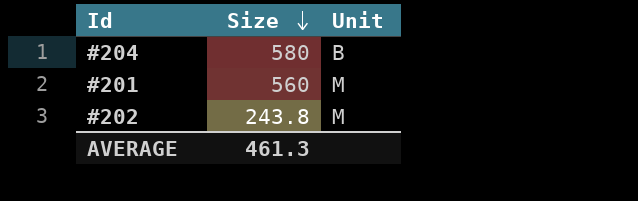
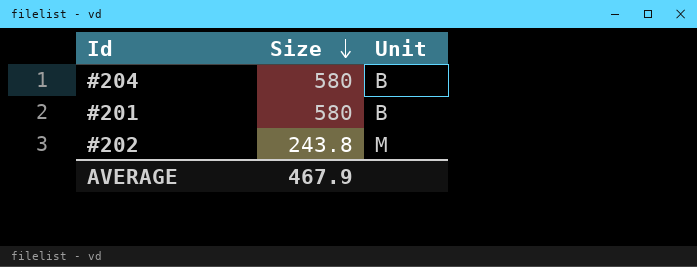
#201 | Size: 560 -> 580
#201 | Unit: M -> B
AVERAGE | Size: 461.3 -> 467.9

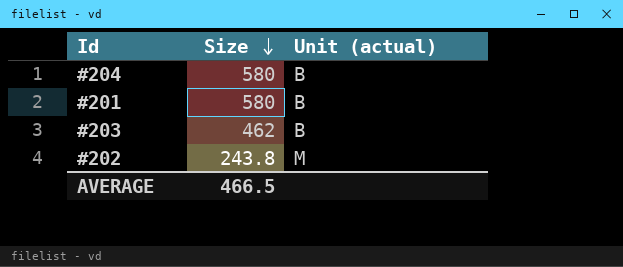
column name: Unit -> Unit (actual)
row #203: none -> 462 | B
AVERAGE | Size: 467.9 -> 466.5

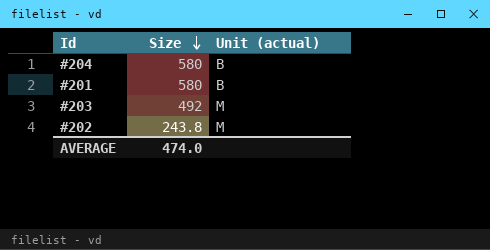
#203 | Size: 462 -> 492
#203 | Unit (actual): B -> M
AVERAGE | Size: 466.5 -> 474.0

